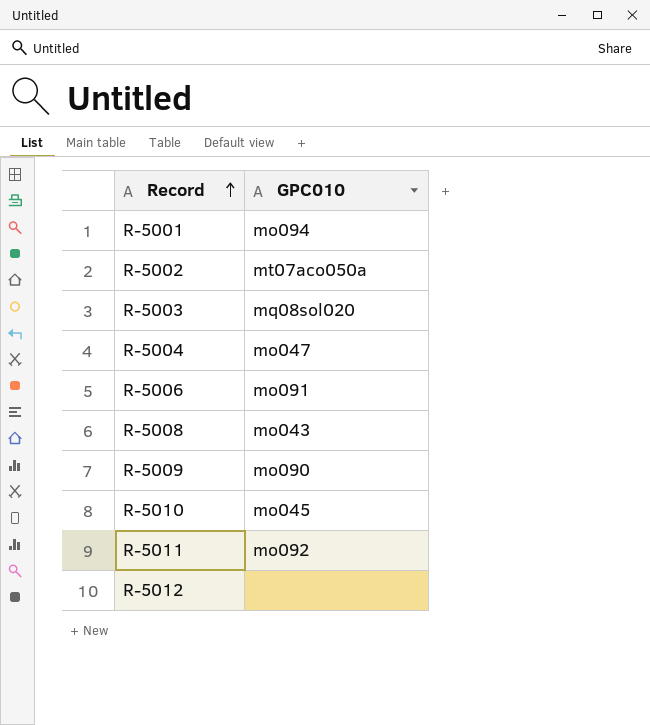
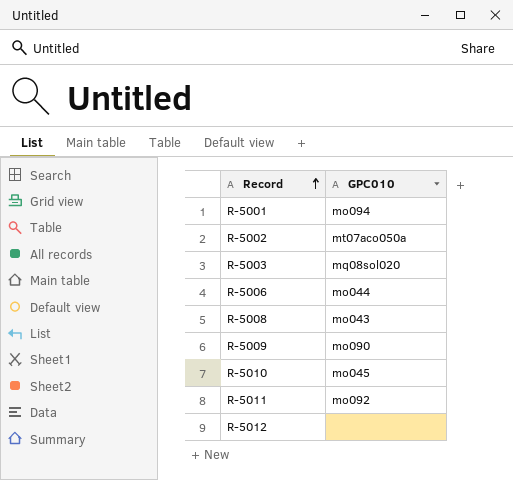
row R-5004: mo047 -> none
R-5006 | GPC010: mo091 -> mo044

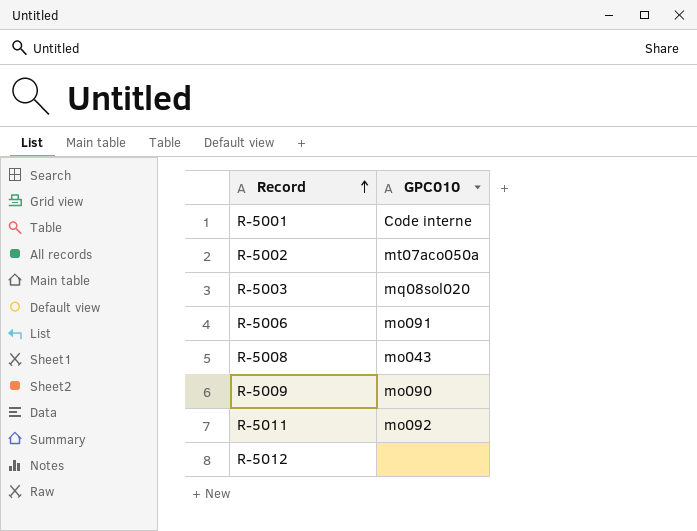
row R-5010: mo045 -> none
R-5001 | GPC010: mo094 -> Code interne
R-5006 | GPC010: mo044 -> mo091

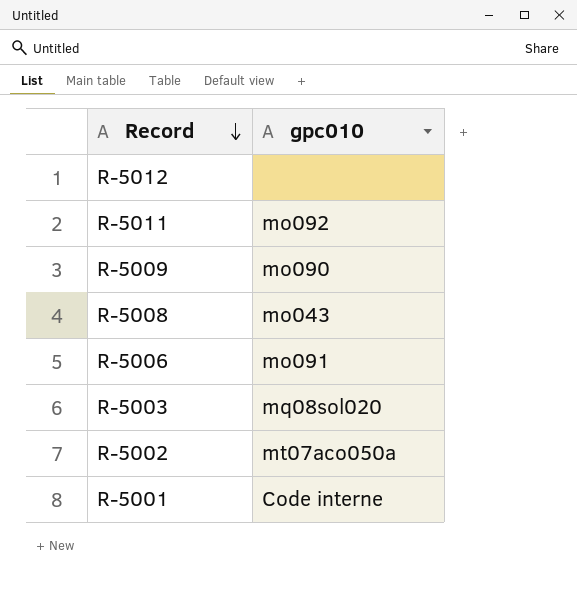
row order: Record ascending -> Record descending
column name: GPC010 -> gpc010

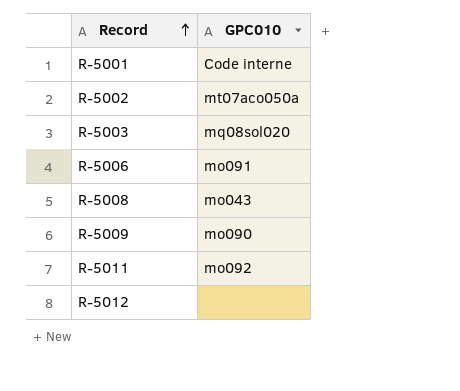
row order: Record descending -> Record ascending
column name: gpc010 -> GPC010

